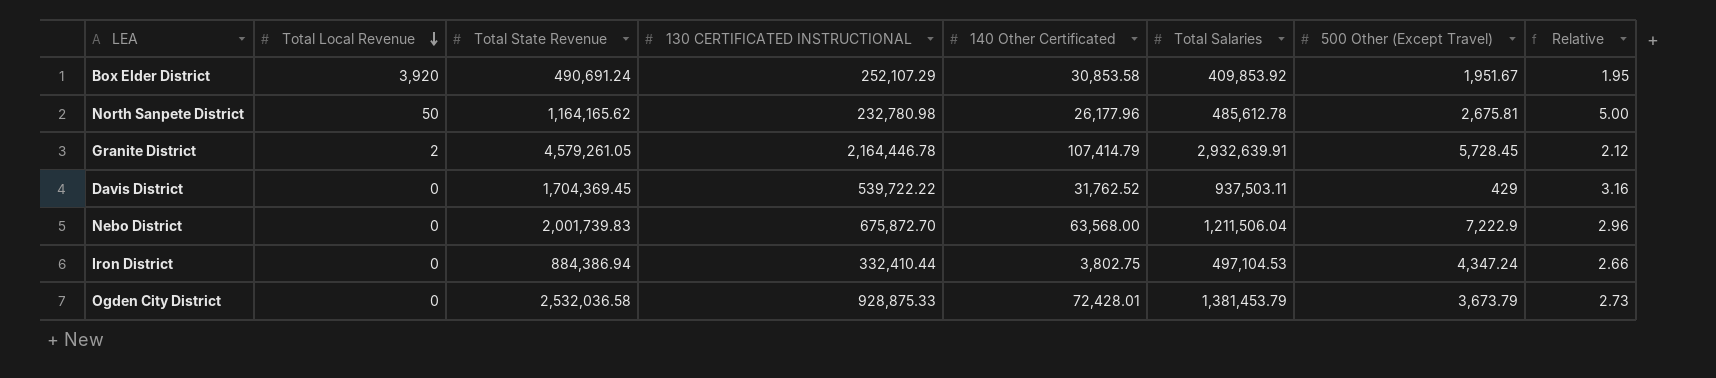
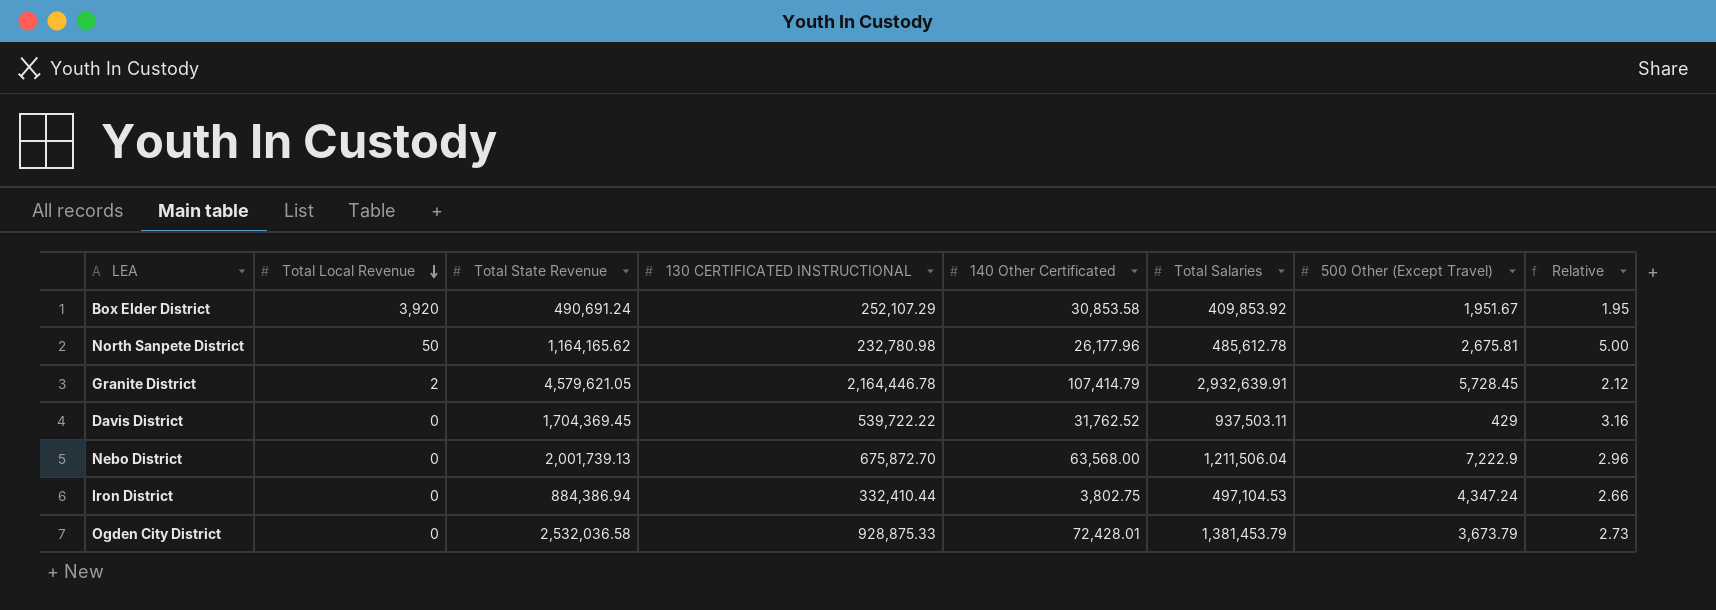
Granite District | Total State Revenue: 4,579,261.05 -> 4,579,621.05
Nebo District | Total State Revenue: 2,001,739.83 -> 2,001,739.13

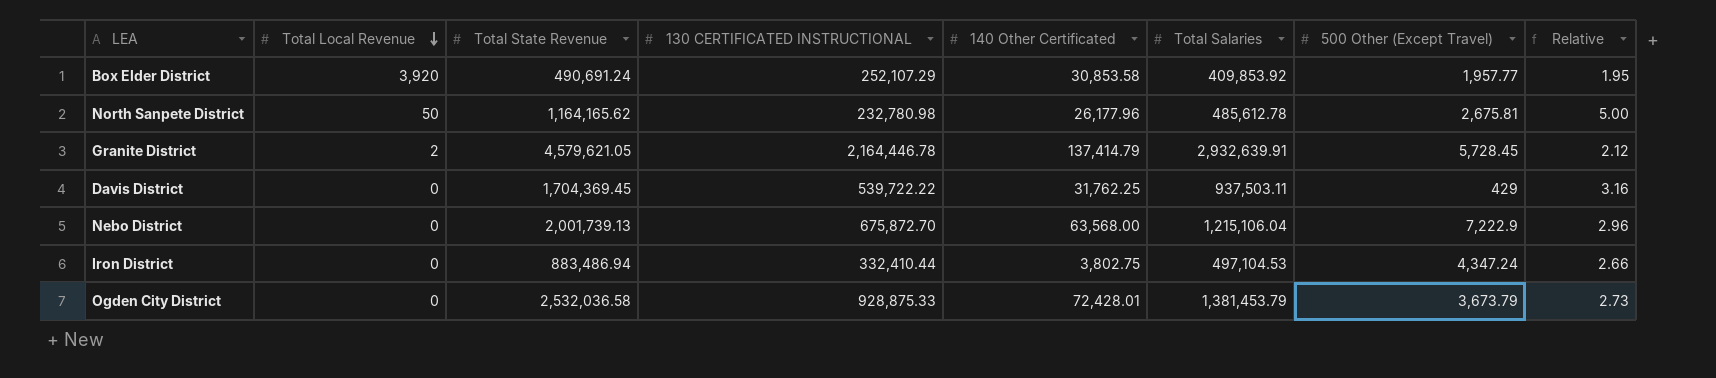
Box Elder District | 500 Other (Except Travel): 1,951.67 -> 1,957.77
Granite District | 140 Other Certificated: 107,414.79 -> 137,414.79
Davis District | 140 Other Certificated: 31,762.52 -> 31,762.25
Nebo District | Total Salaries: 1,211,506.04 -> 1,215,106.04
Iron District | Total State Revenue: 884,386.94 -> 883,486.94

